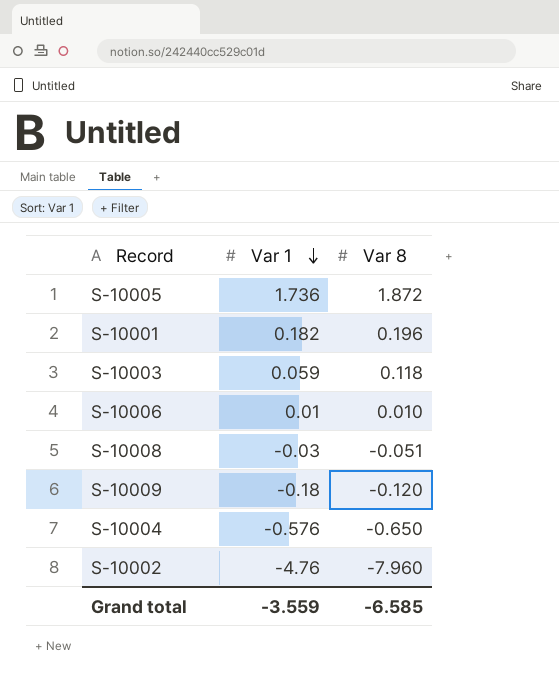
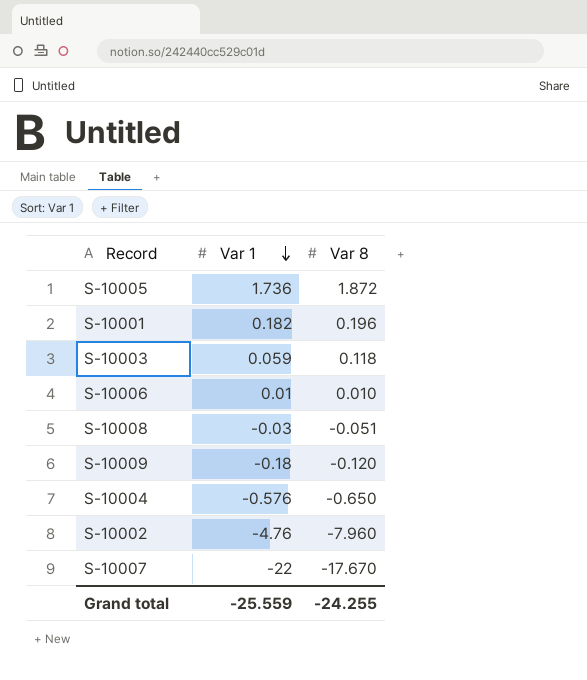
row S-10007: none -> -22 | -17.670
Grand total | Var 1: -3.559 -> -25.559
Grand total | Var 8: -6.585 -> -24.255

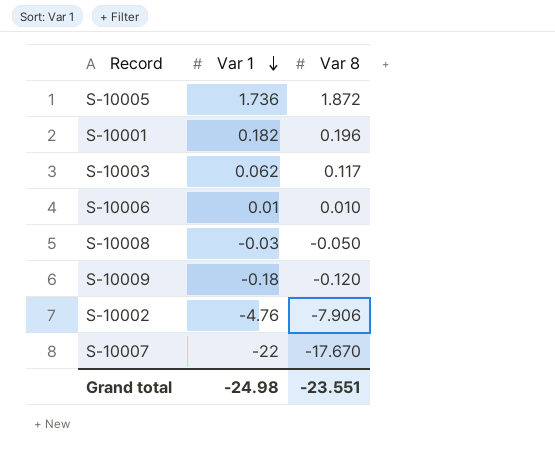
row S-10004: -0.576 | -0.650 -> none
S-10003 | Var 1: 0.059 -> 0.062
S-10003 | Var 8: 0.118 -> 0.117
S-10008 | Var 8: -0.051 -> -0.050
S-10002 | Var 8: -7.960 -> -7.906
Grand total | Var 1: -25.559 -> -24.98
Grand total | Var 8: -24.255 -> -23.551

